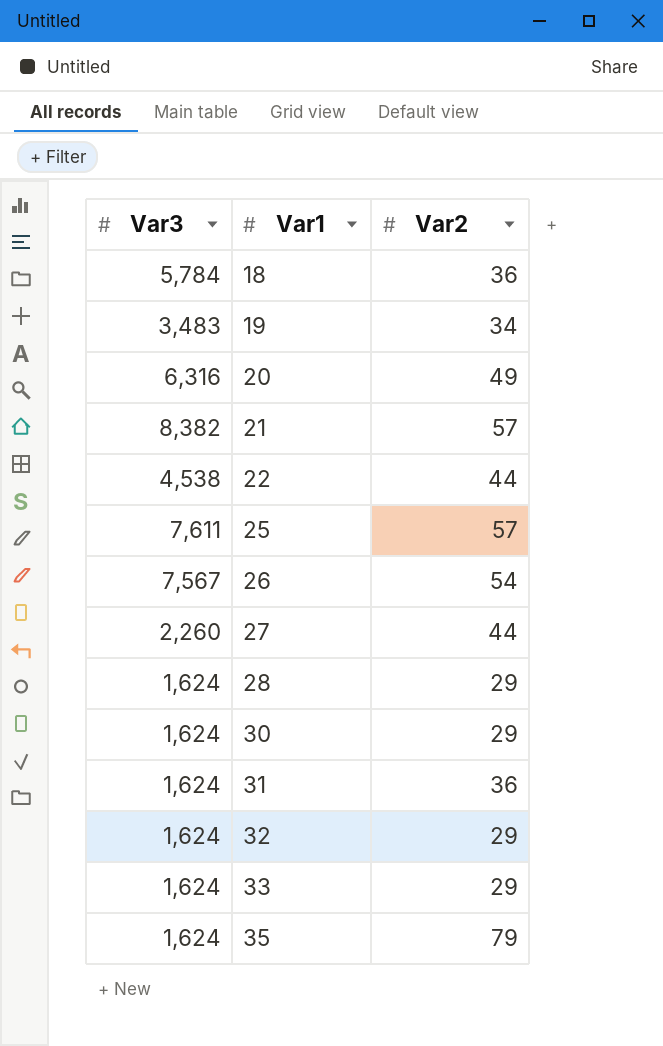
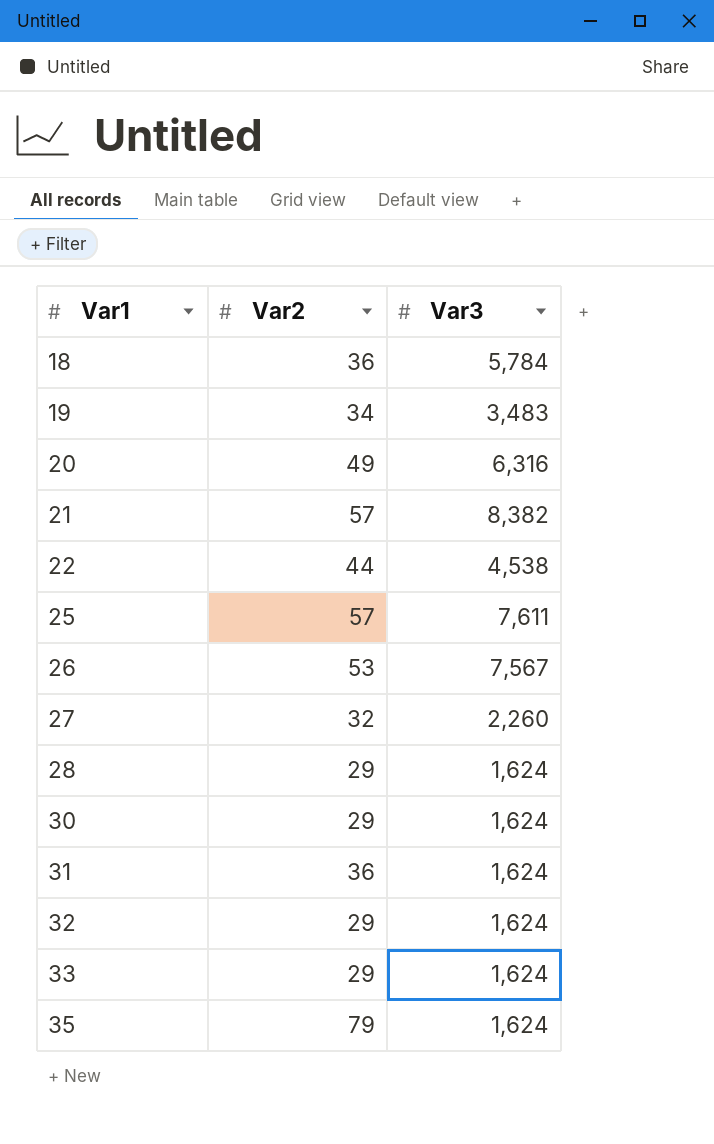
column Var3 | position: 1 -> 3
26 | Var2: 54 -> 53
27 | Var2: 44 -> 32

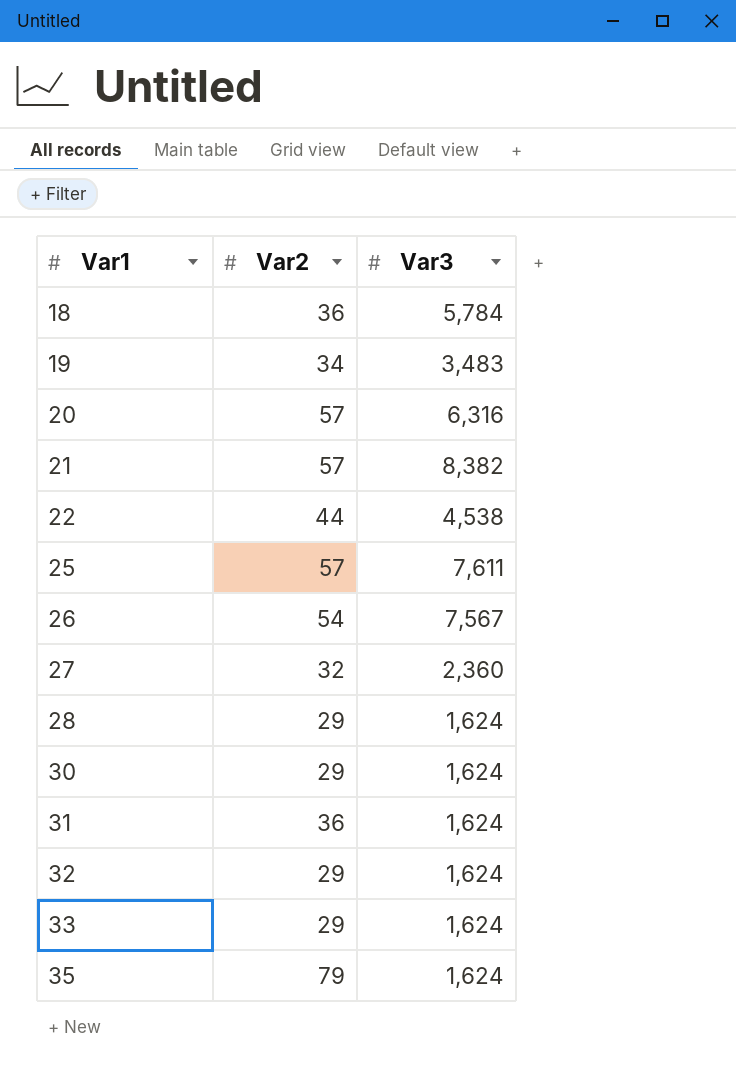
20 | Var2: 49 -> 57
26 | Var2: 53 -> 54
27 | Var3: 2,260 -> 2,360

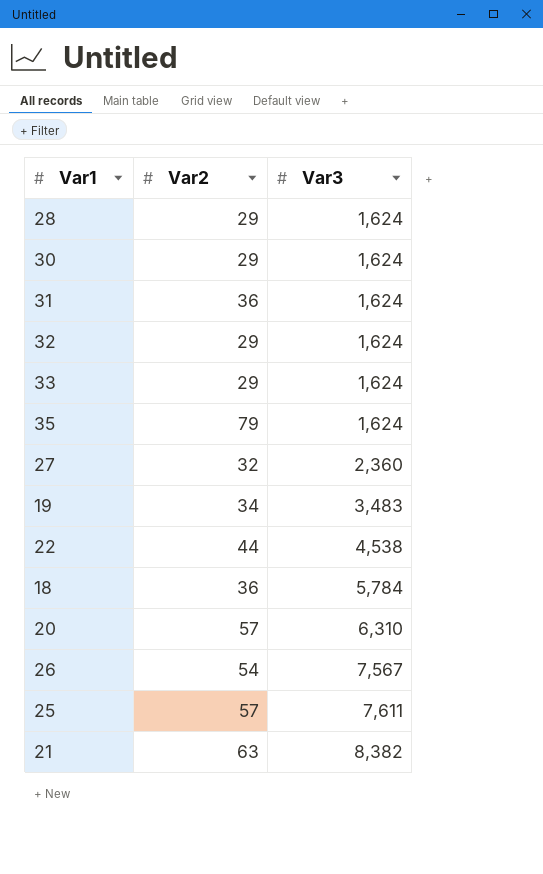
row order: Var1 ascending -> Var3 ascending
20 | Var3: 6,316 -> 6,310
21 | Var2: 57 -> 63

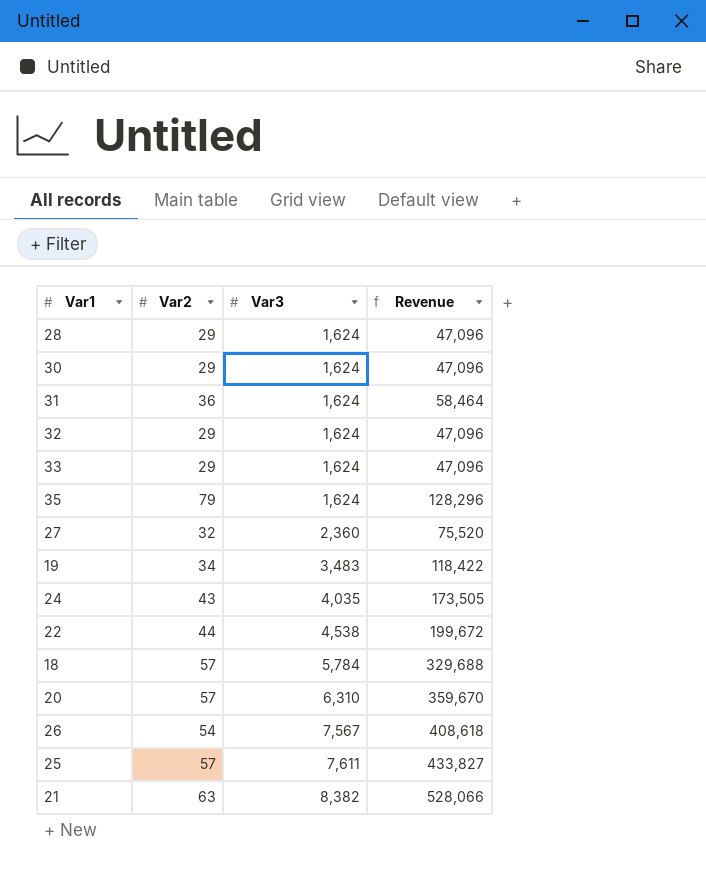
column Revenue | formula: none -> [Var2] * [Var3]
row 24: none -> 43 | 4,035 | 173,505
18 | Var2: 36 -> 57

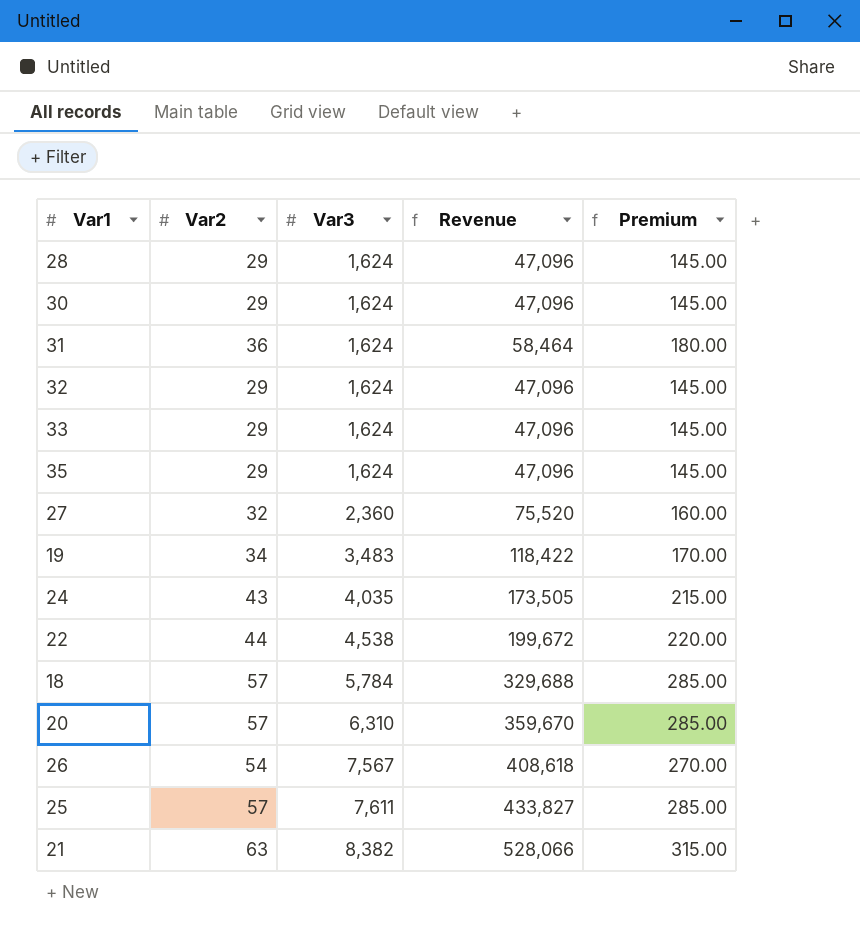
column Premium | formula: none -> [Var2] * 5
35 | Var2: 79 -> 29
35 | Revenue: 128,296 -> 47,096

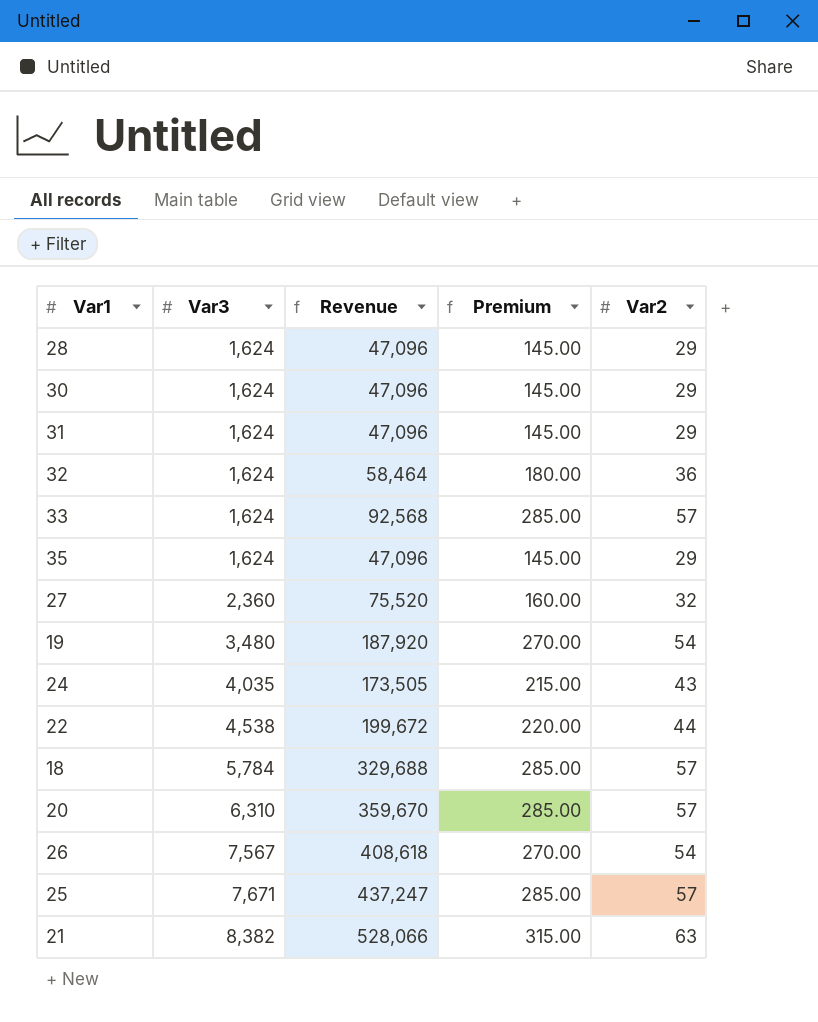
column Var2 | position: 2 -> 5
31 | Revenue: 58,464 -> 47,096
31 | Premium: 180.00 -> 145.00
31 | Var2: 36 -> 29
32 | Revenue: 47,096 -> 58,464
32 | Premium: 145.00 -> 180.00
32 | Var2: 29 -> 36
33 | Revenue: 47,096 -> 92,568
33 | Premium: 145.00 -> 285.00
33 | Var2: 29 -> 57
19 | Var3: 3,483 -> 3,480
19 | Revenue: 118,422 -> 187,920
19 | Premium: 170.00 -> 270.00
19 | Var2: 34 -> 54
25 | Var3: 7,611 -> 7,671
25 | Revenue: 433,827 -> 437,247

